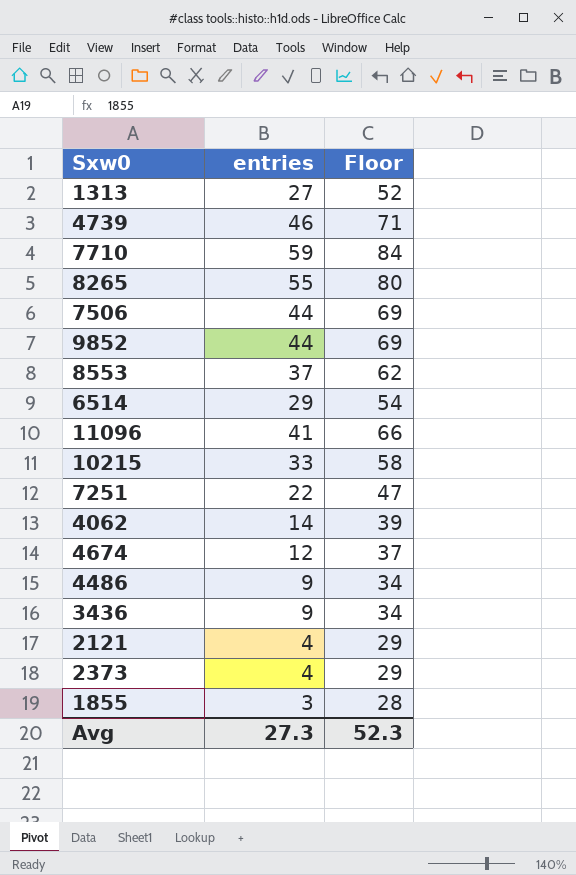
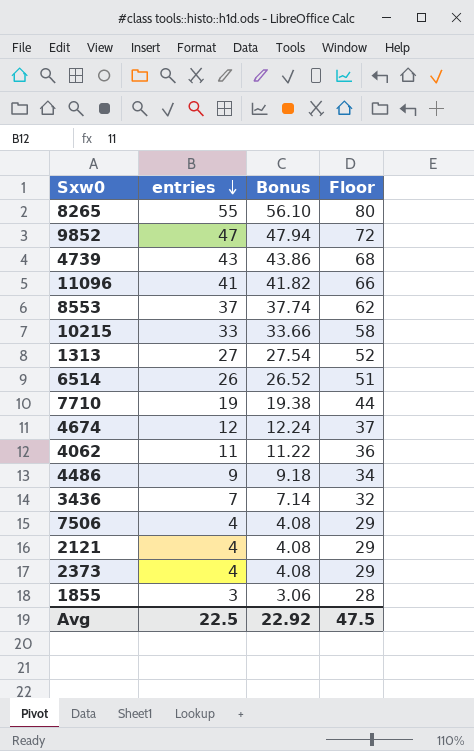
row order: none -> entries descending
column Bonus | formula: none -> [entries] * 1.02
row 7251: 22 | 47 -> none
9852 | entries: 44 -> 47
9852 | Floor: 69 -> 72
4739 | entries: 46 -> 43
4739 | Floor: 71 -> 68
6514 | entries: 29 -> 26
6514 | Floor: 54 -> 51
7710 | entries: 59 -> 19
7710 | Floor: 84 -> 44
4062 | entries: 14 -> 11
4062 | Floor: 39 -> 36
3436 | entries: 9 -> 7
3436 | Floor: 34 -> 32
7506 | entries: 44 -> 4
7506 | Floor: 69 -> 29
Avg | entries: 27.3 -> 22.5
Avg | Floor: 52.3 -> 47.5

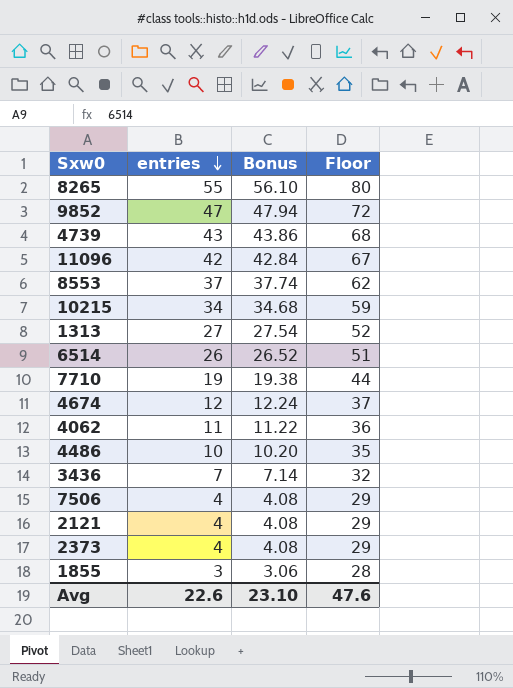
11096 | entries: 41 -> 42
11096 | Bonus: 41.82 -> 42.84
11096 | Floor: 66 -> 67
10215 | entries: 33 -> 34
10215 | Bonus: 33.66 -> 34.68
10215 | Floor: 58 -> 59
4486 | entries: 9 -> 10
4486 | Bonus: 9.18 -> 10.20
4486 | Floor: 34 -> 35
Avg | entries: 22.5 -> 22.6
Avg | Bonus: 22.92 -> 23.10
Avg | Floor: 47.5 -> 47.6

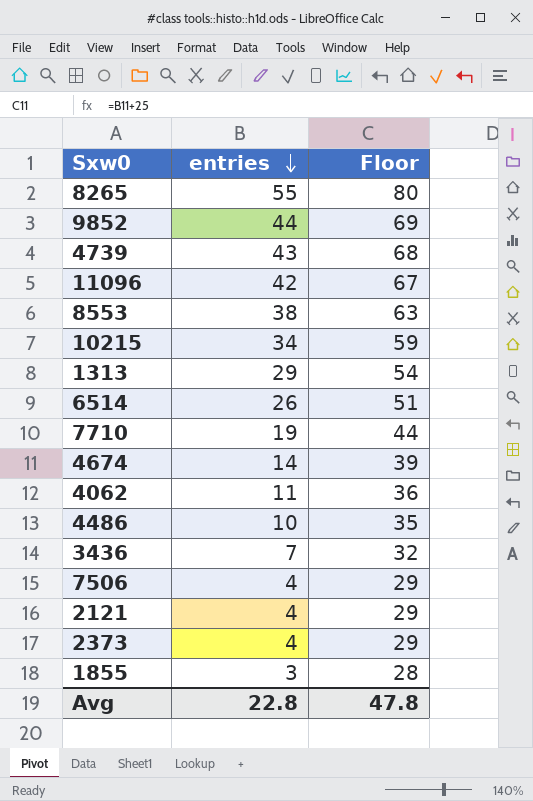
column Bonus | formula: [entries] * 1.02 -> none
9852 | entries: 47 -> 44
9852 | Floor: 72 -> 69
8553 | entries: 37 -> 38
8553 | Floor: 62 -> 63
1313 | entries: 27 -> 29
1313 | Floor: 52 -> 54
4674 | entries: 12 -> 14
4674 | Floor: 37 -> 39
Avg | entries: 22.6 -> 22.8
Avg | Floor: 47.6 -> 47.8

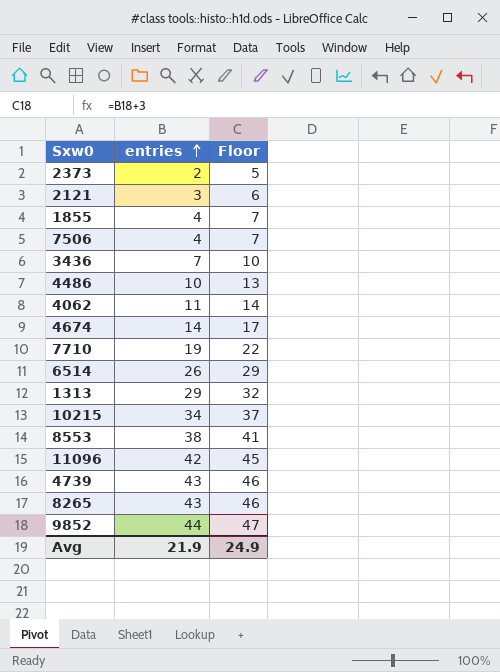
row order: entries descending -> entries ascending
column Floor | formula: [entries] + 25 -> [entries] + 3
2373 | entries: 4 -> 2
2121 | entries: 4 -> 3
1855 | entries: 3 -> 4
8265 | entries: 55 -> 43
Avg | entries: 22.8 -> 21.9
Avg | Floor: 47.8 -> 24.9

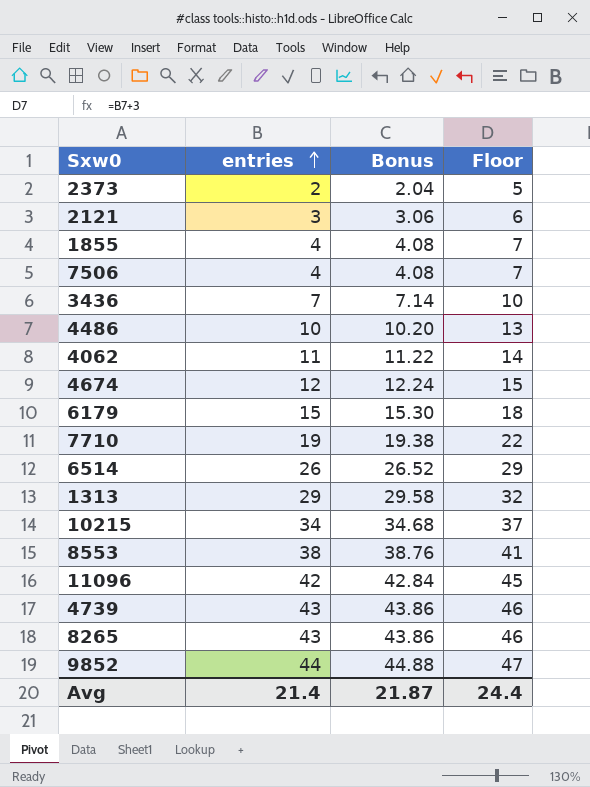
column Bonus | formula: none -> [entries] * 1.02
4674 | entries: 14 -> 12
4674 | Floor: 17 -> 15
row 6179: none -> 15 | 15.30 | 18
Avg | entries: 21.9 -> 21.4
Avg | Floor: 24.9 -> 24.4

